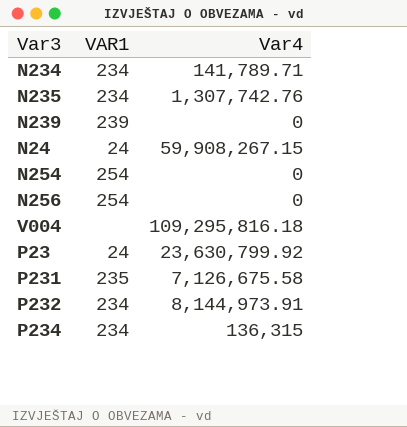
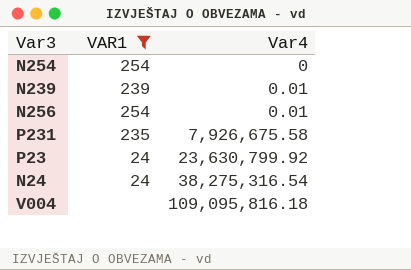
filter: none -> VAR1 != 234
row order: none -> Var4 ascending
N239 | Var4: 0 -> 0.01
N256 | Var4: 0 -> 0.01
P231 | Var4: 7,126,675.58 -> 7,926,675.58
N24 | Var4: 59,908,267.15 -> 38,275,316.54
V004 | Var4: 109,295,816.18 -> 109,095,816.18

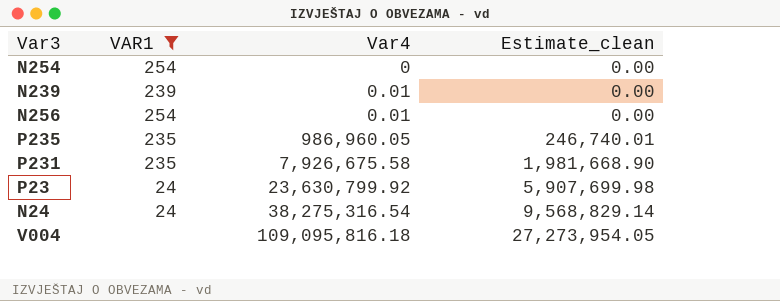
column Estimate_clean | formula: none -> [Var4] * 0.25
row P235: none -> 235 | 986,960.05 | 246,740.01

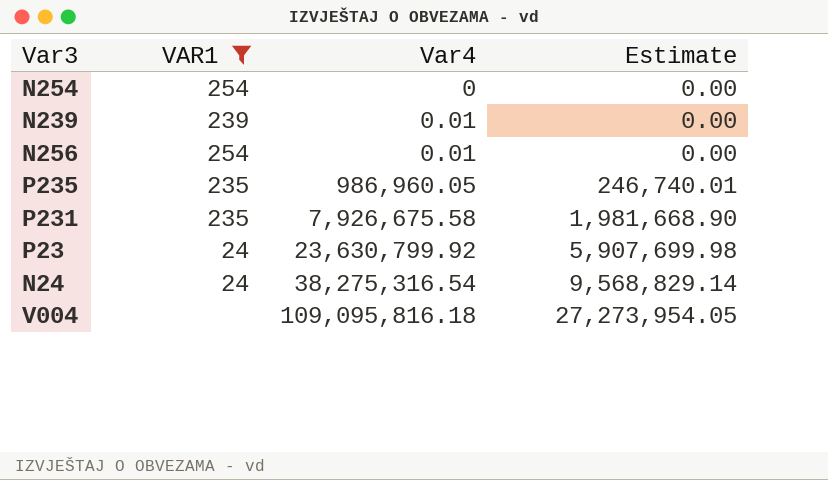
column name: Estimate_clean -> Estimate

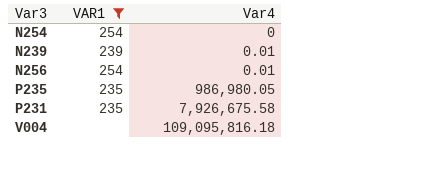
column Estimate | formula: [Var4] * 0.25 -> none
row P23: 24 | 23,630,799.92 | 5,907,699.98 -> none
row N24: 24 | 38,275,316.54 | 9,568,829.14 -> none
P235 | Var4: 986,960.05 -> 986,980.05

